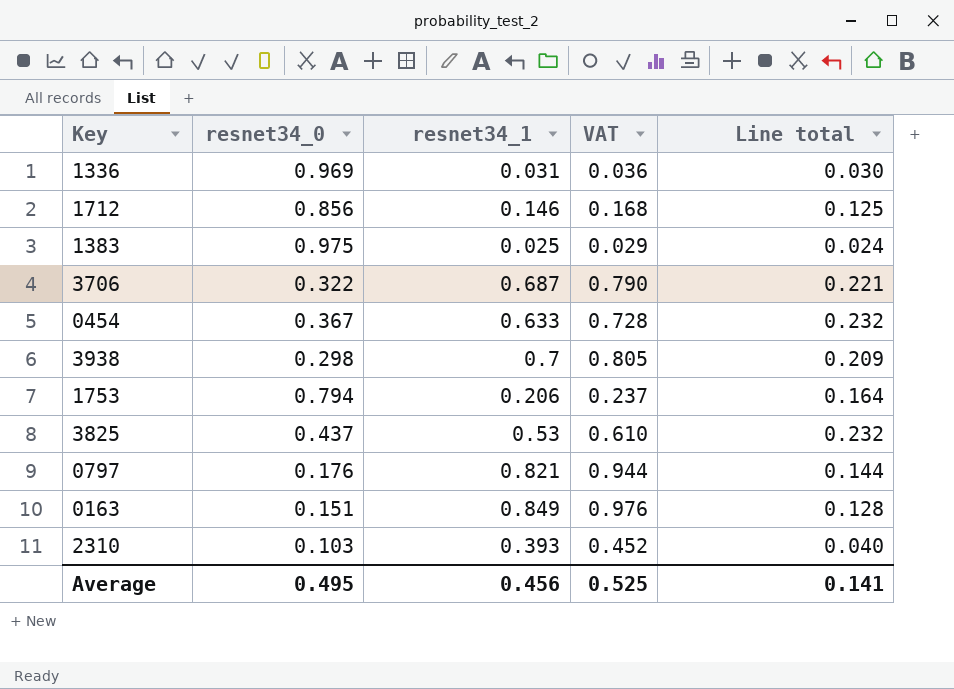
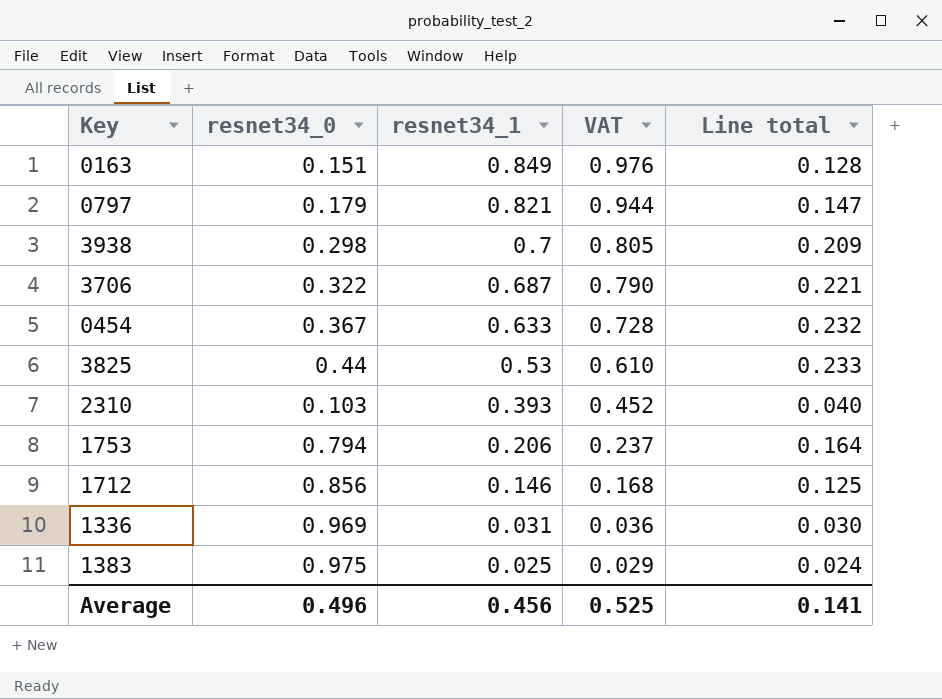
row order: none -> resnet34_1 descending
0797 | resnet34_0: 0.176 -> 0.179
0797 | Line total: 0.144 -> 0.147
3825 | resnet34_0: 0.437 -> 0.44
3825 | Line total: 0.232 -> 0.233
Average | resnet34_0: 0.495 -> 0.496

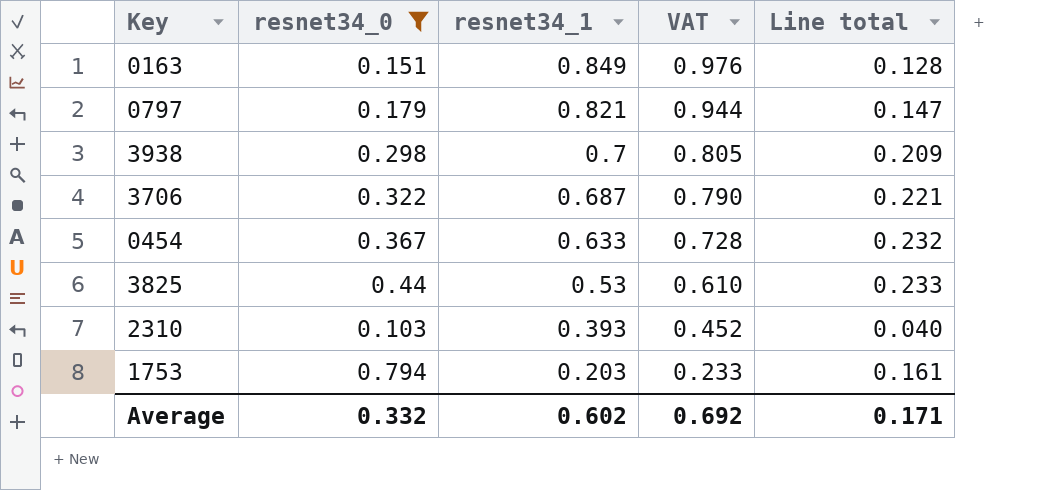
filter: none -> resnet34_0 <= 0.794
1753 | resnet34_1: 0.206 -> 0.203
1753 | VAT: 0.237 -> 0.233
1753 | Line total: 0.164 -> 0.161
Average | resnet34_0: 0.496 -> 0.332
Average | resnet34_1: 0.456 -> 0.602
Average | VAT: 0.525 -> 0.692
Average | Line total: 0.141 -> 0.171

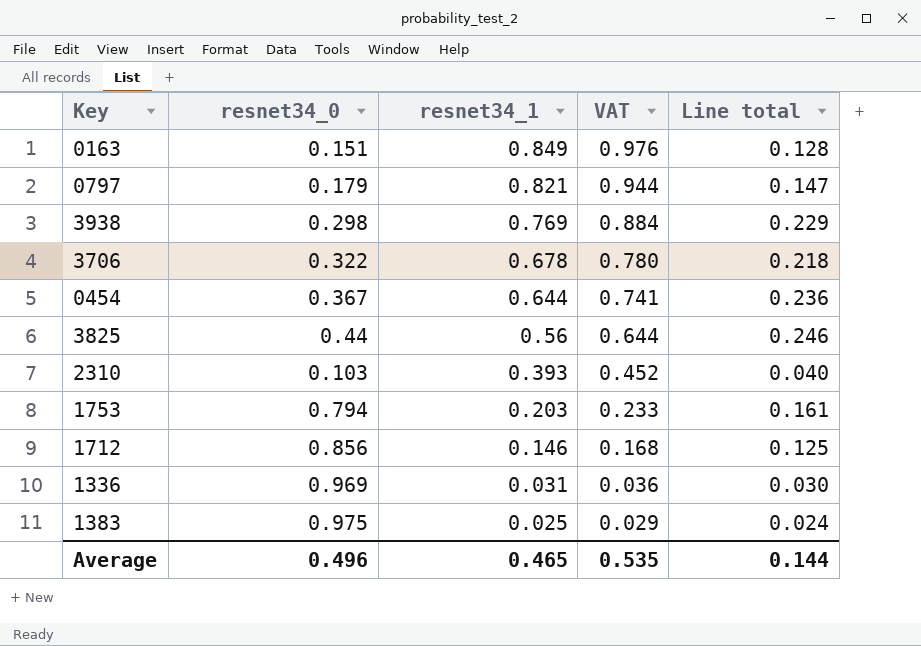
filter: resnet34_0 <= 0.794 -> none
3938 | resnet34_1: 0.7 -> 0.769
3938 | VAT: 0.805 -> 0.884
3938 | Line total: 0.209 -> 0.229
3706 | resnet34_1: 0.687 -> 0.678
3706 | VAT: 0.790 -> 0.780
3706 | Line total: 0.221 -> 0.218
0454 | resnet34_1: 0.633 -> 0.644
0454 | VAT: 0.728 -> 0.741
0454 | Line total: 0.232 -> 0.236
3825 | resnet34_1: 0.53 -> 0.56
3825 | VAT: 0.610 -> 0.644
3825 | Line total: 0.233 -> 0.246
Average | resnet34_0: 0.332 -> 0.496
Average | resnet34_1: 0.602 -> 0.465
Average | VAT: 0.692 -> 0.535
Average | Line total: 0.171 -> 0.144

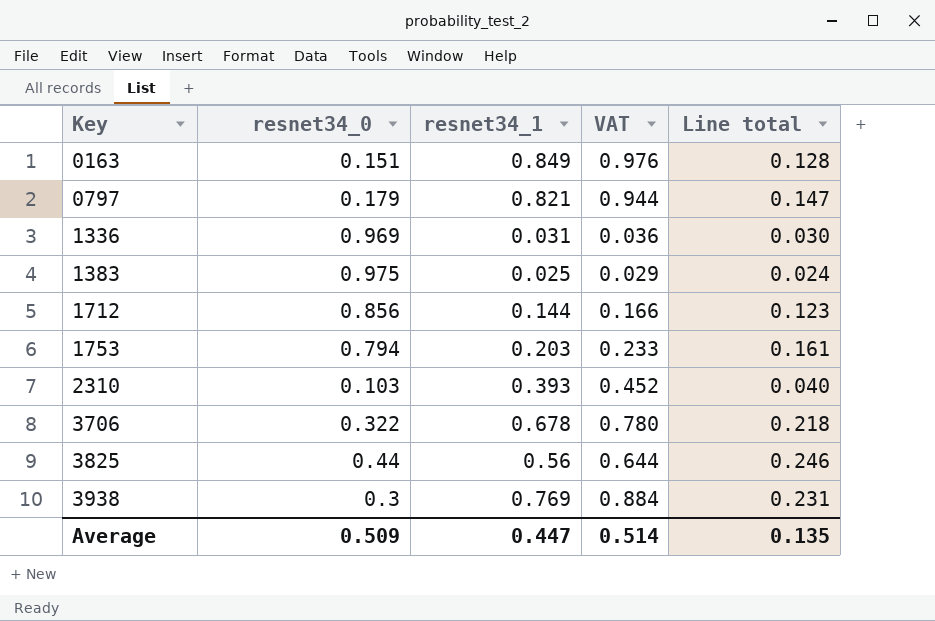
row order: resnet34_1 descending -> Key ascending
row 0454: 0.367 | 0.644 | 0.741 | 0.236 -> none
1712 | resnet34_1: 0.146 -> 0.144
1712 | VAT: 0.168 -> 0.166
1712 | Line total: 0.125 -> 0.123
3938 | resnet34_0: 0.298 -> 0.3
3938 | Line total: 0.229 -> 0.231
Average | resnet34_0: 0.496 -> 0.509
Average | resnet34_1: 0.465 -> 0.447
Average | VAT: 0.535 -> 0.514
Average | Line total: 0.144 -> 0.135

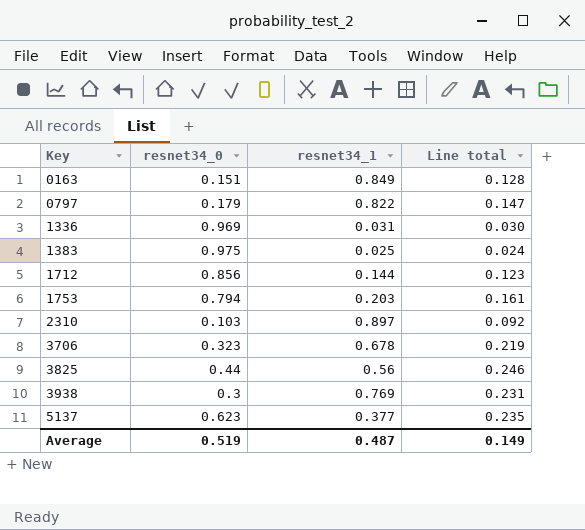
column VAT | formula: [resnet34_1] * 1.15 -> none
0797 | resnet34_1: 0.821 -> 0.822
2310 | resnet34_1: 0.393 -> 0.897
2310 | Line total: 0.040 -> 0.092
3706 | resnet34_0: 0.322 -> 0.323
3706 | Line total: 0.218 -> 0.219
row 5137: none -> 0.623 | 0.377 | 0.235
Average | resnet34_0: 0.509 -> 0.519
Average | resnet34_1: 0.447 -> 0.487
Average | Line total: 0.135 -> 0.149

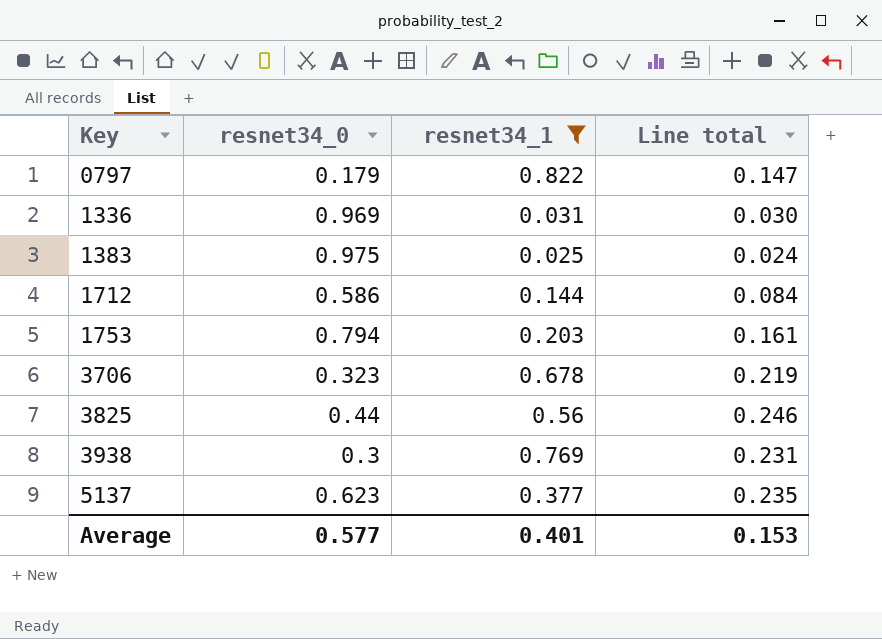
filter: none -> resnet34_1 <= 0.822
1712 | resnet34_0: 0.856 -> 0.586
1712 | Line total: 0.123 -> 0.084
Average | resnet34_0: 0.519 -> 0.577
Average | resnet34_1: 0.487 -> 0.401
Average | Line total: 0.149 -> 0.153

